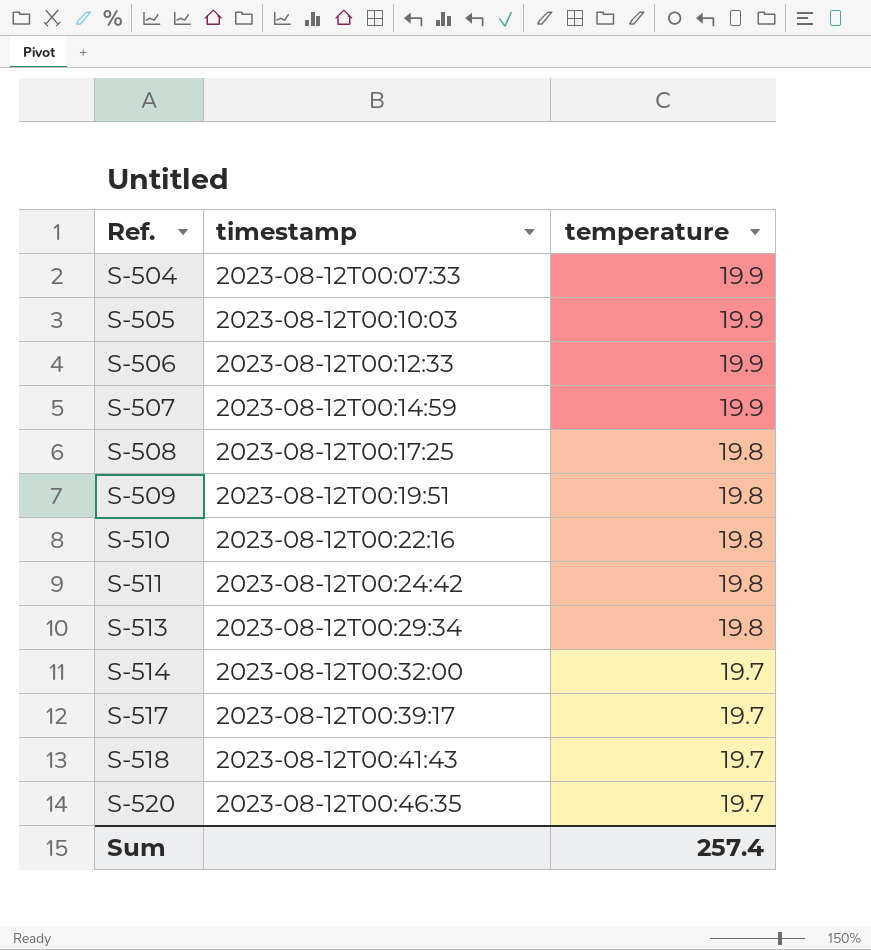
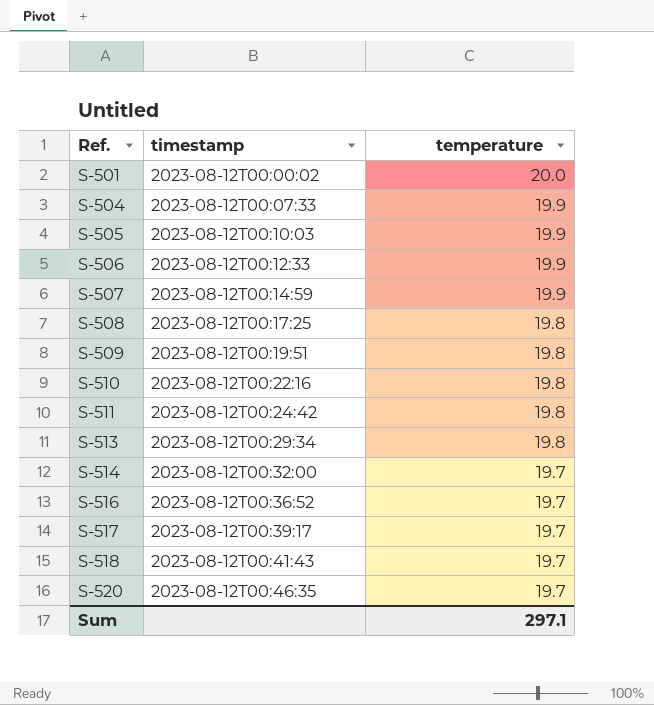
row S-501: none -> 2023-08-12T00:00:02 | 20.0
row S-516: none -> 2023-08-12T00:36:52 | 19.7
Sum | temperature: 257.4 -> 297.1

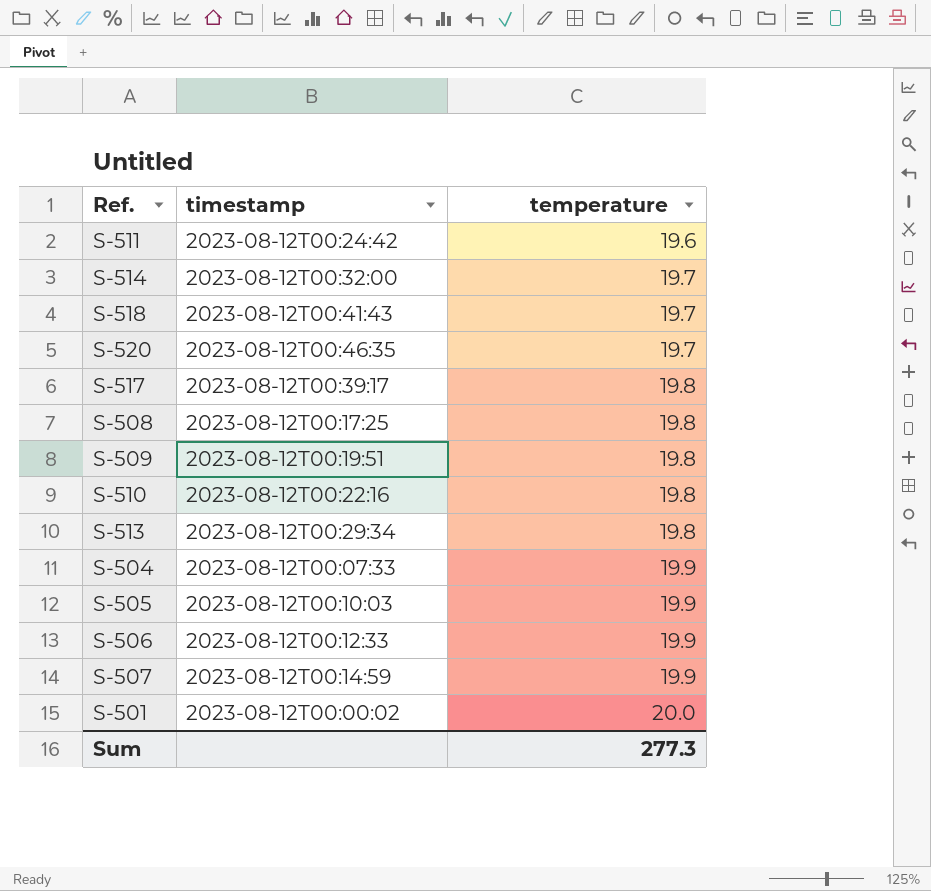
row order: Ref. ascending -> temperature ascending
row S-516: 2023-08-12T00:36:52 | 19.7 -> none
S-511 | temperature: 19.8 -> 19.6
S-517 | temperature: 19.7 -> 19.8
Sum | temperature: 297.1 -> 277.3

